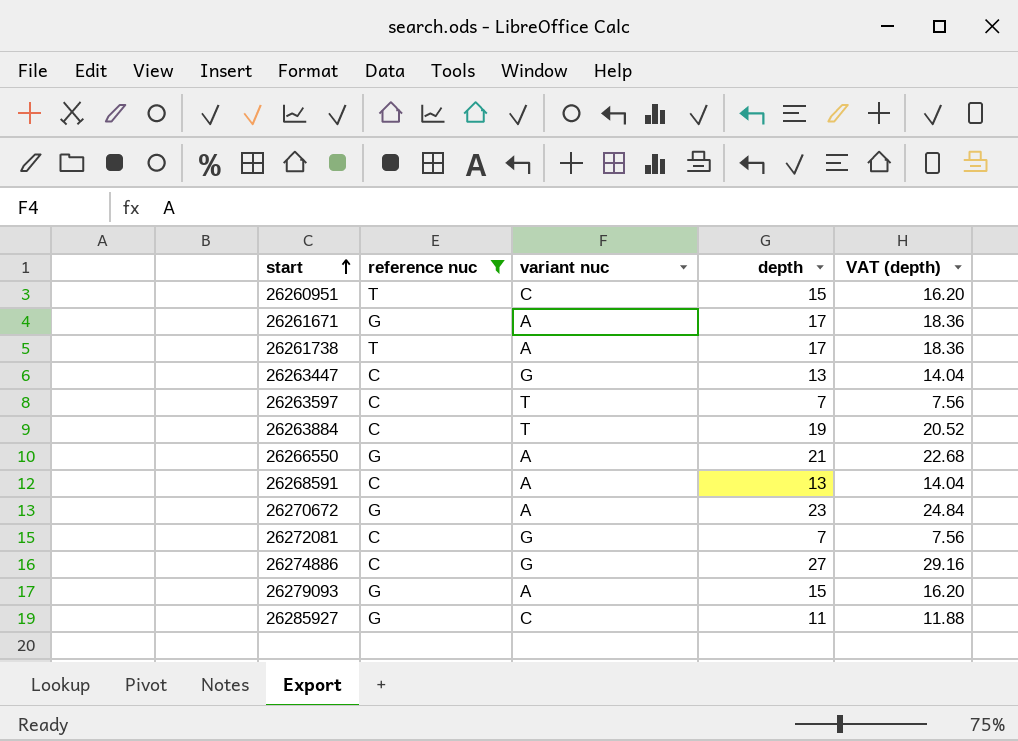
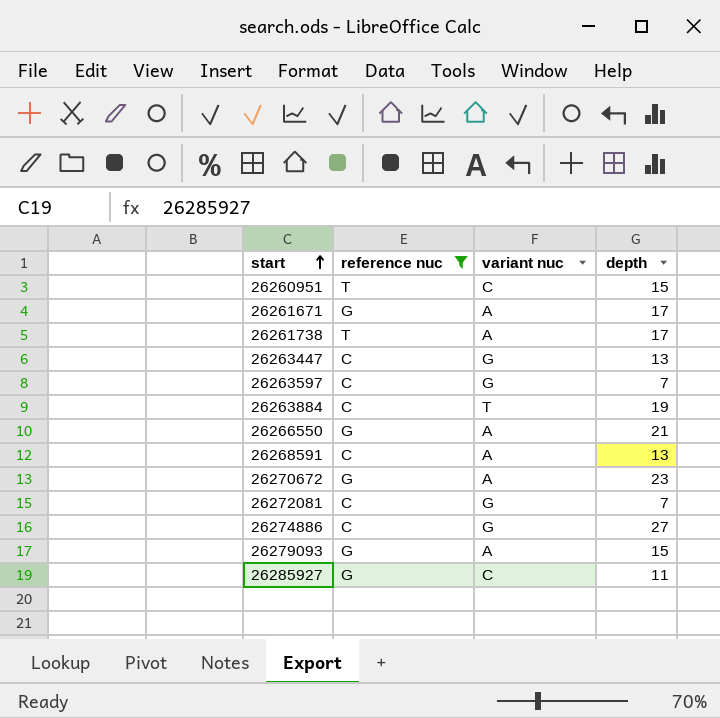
column VAT (depth) | formula: [depth] * 1.08 -> none
26263597 | variant nuc: T -> G

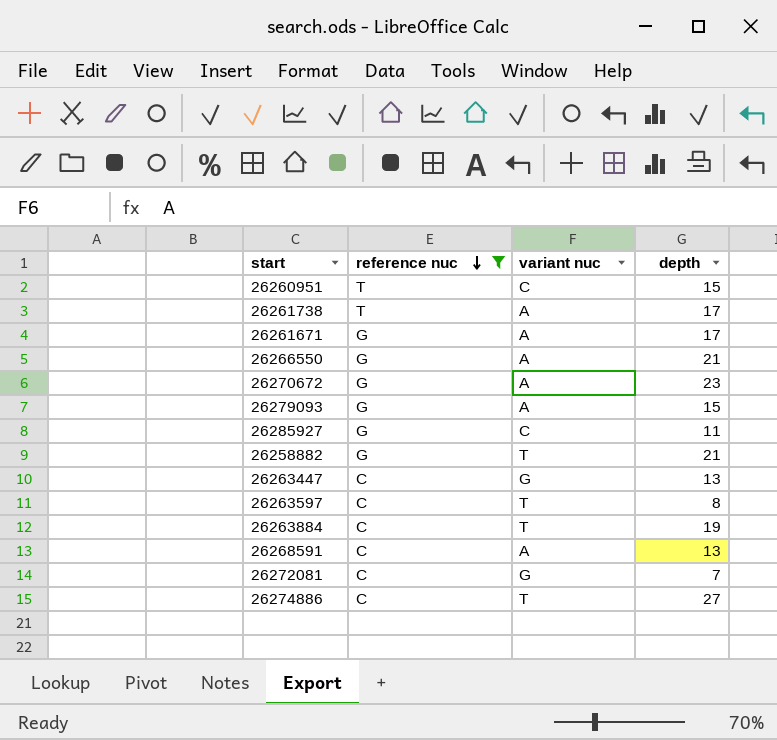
row order: start ascending -> reference nuc descending
row 26258882: none -> G | T | 21
26263597 | variant nuc: G -> T
26263597 | depth: 7 -> 8
26274886 | variant nuc: G -> T

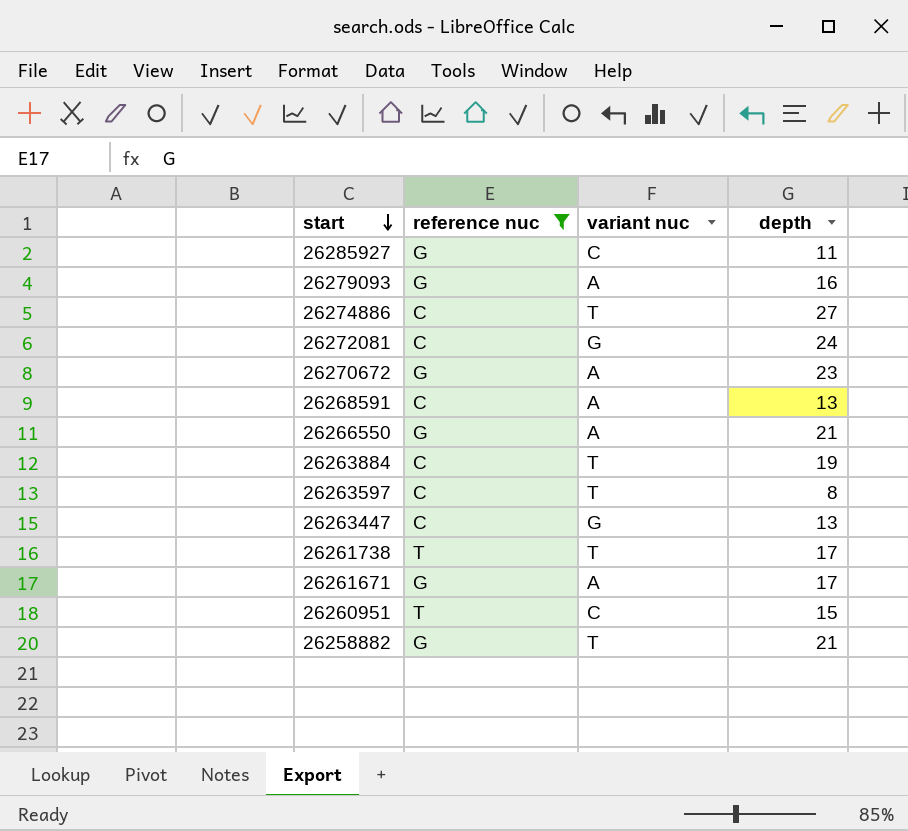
row order: reference nuc descending -> start descending
26279093 | depth: 15 -> 16
26272081 | depth: 7 -> 24
26261738 | variant nuc: A -> T

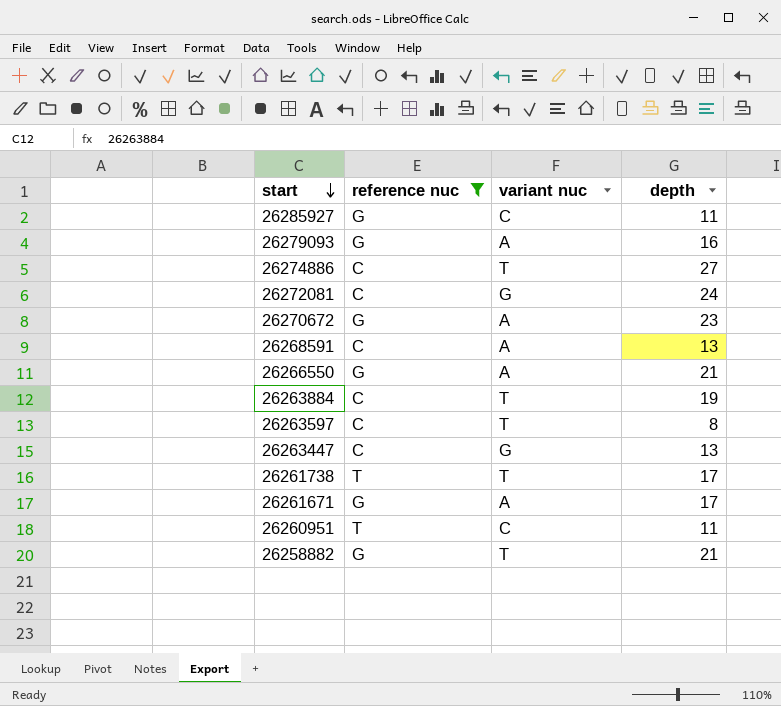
26260951 | depth: 15 -> 11

